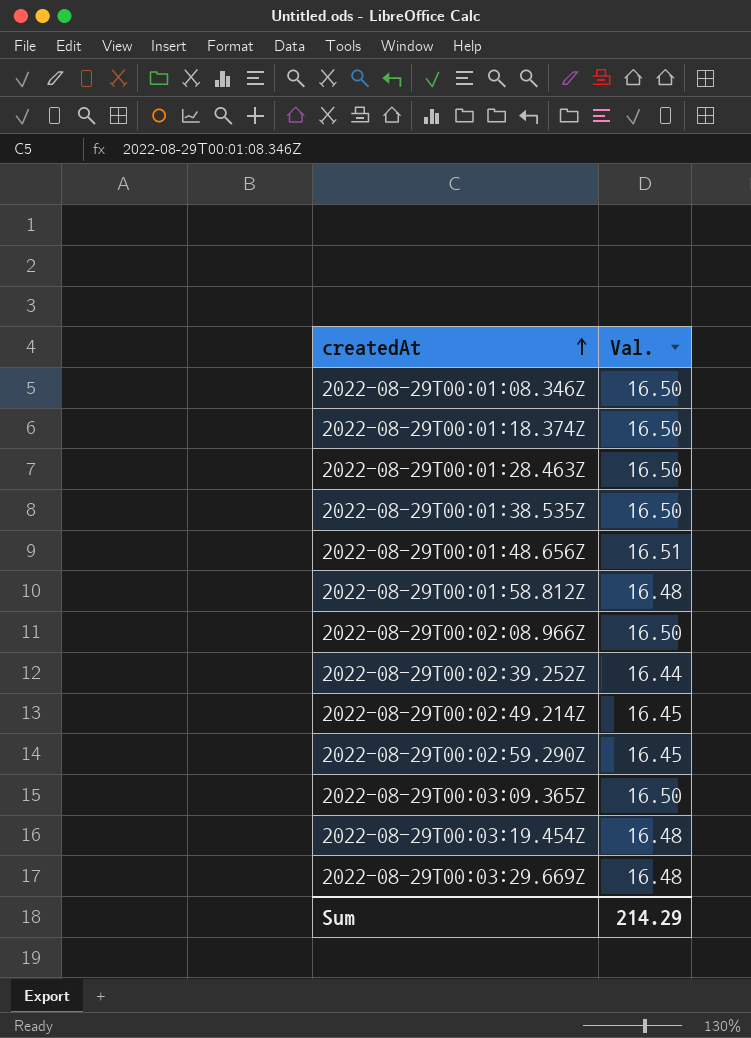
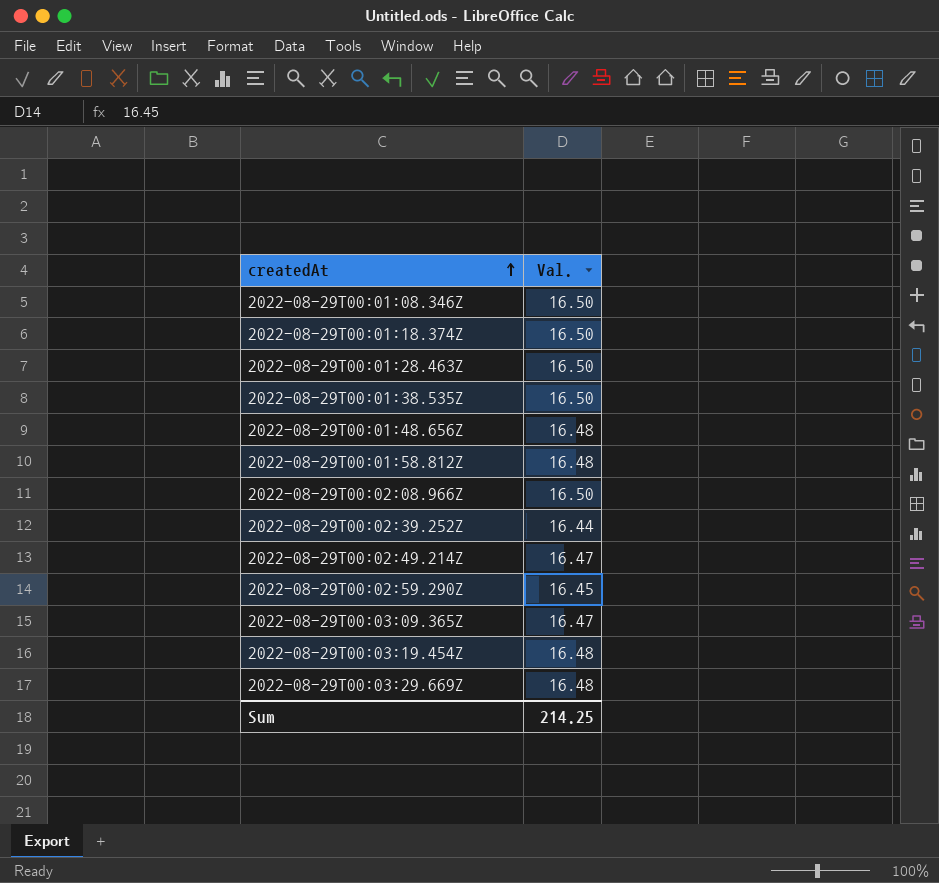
2022-08-29T00:01:48.656Z | Val.: 16.51 -> 16.48
2022-08-29T00:02:49.214Z | Val.: 16.45 -> 16.47
2022-08-29T00:03:09.365Z | Val.: 16.50 -> 16.47
Sum | Val.: 214.29 -> 214.25

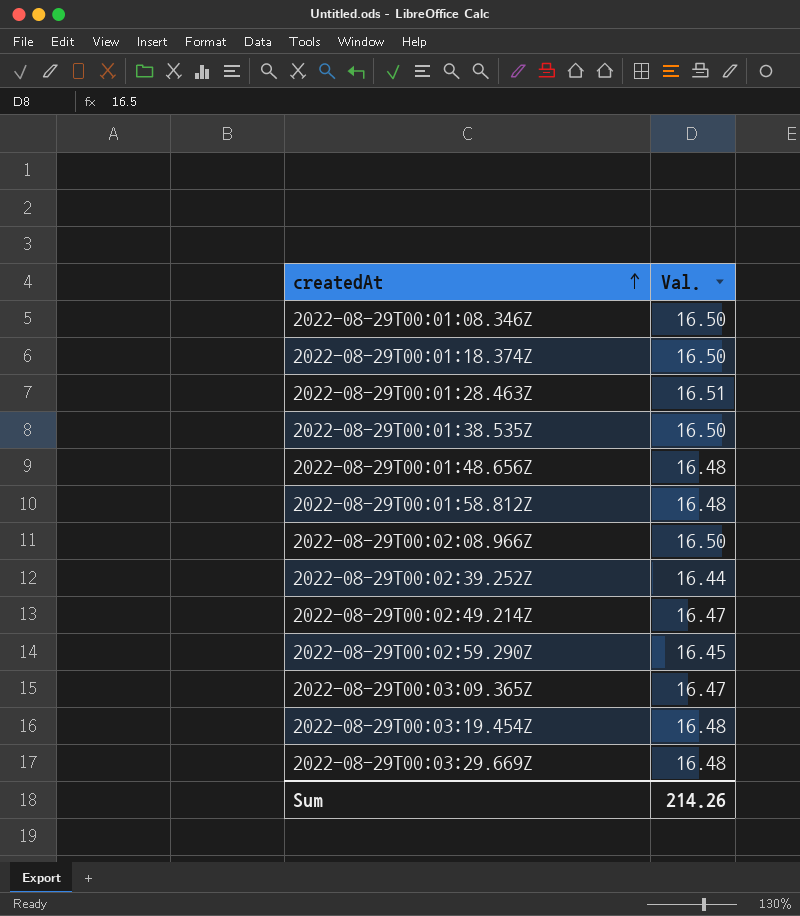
2022-08-29T00:01:28.463Z | Val.: 16.50 -> 16.51
Sum | Val.: 214.25 -> 214.26

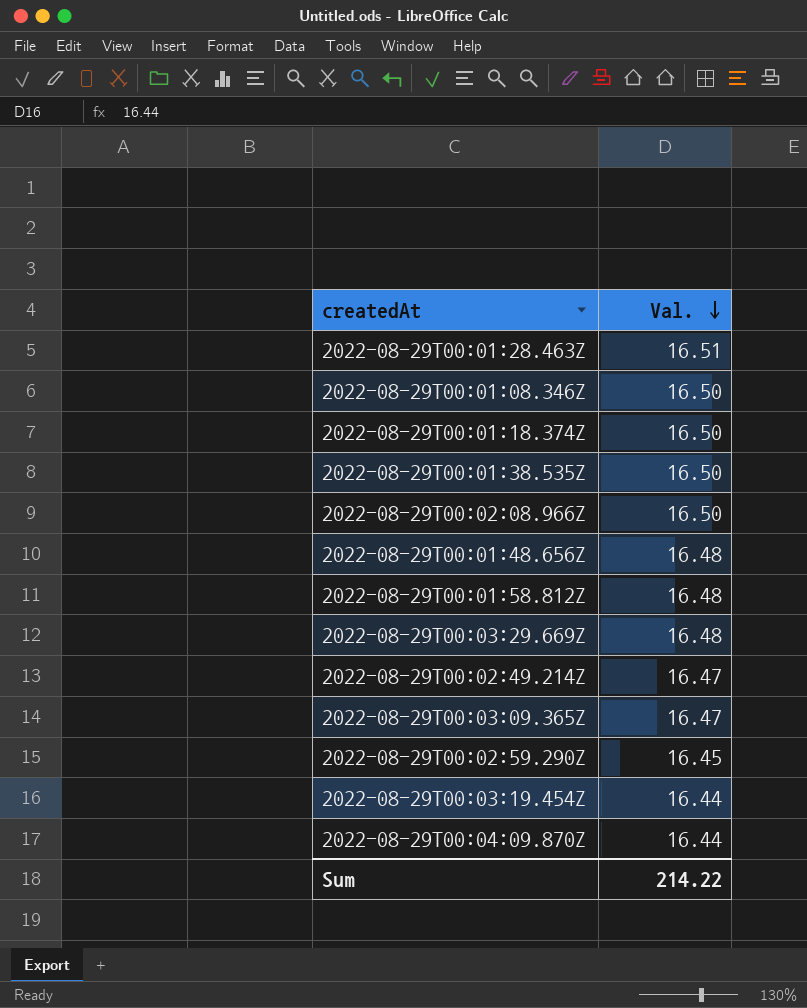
row order: createdAt ascending -> Val. descending
row 2022-08-29T00:02:39.252Z: 16.44 -> none
2022-08-29T00:03:19.454Z | Val.: 16.48 -> 16.44
row 2022-08-29T00:04:09.870Z: none -> 16.44
Sum | Val.: 214.26 -> 214.22

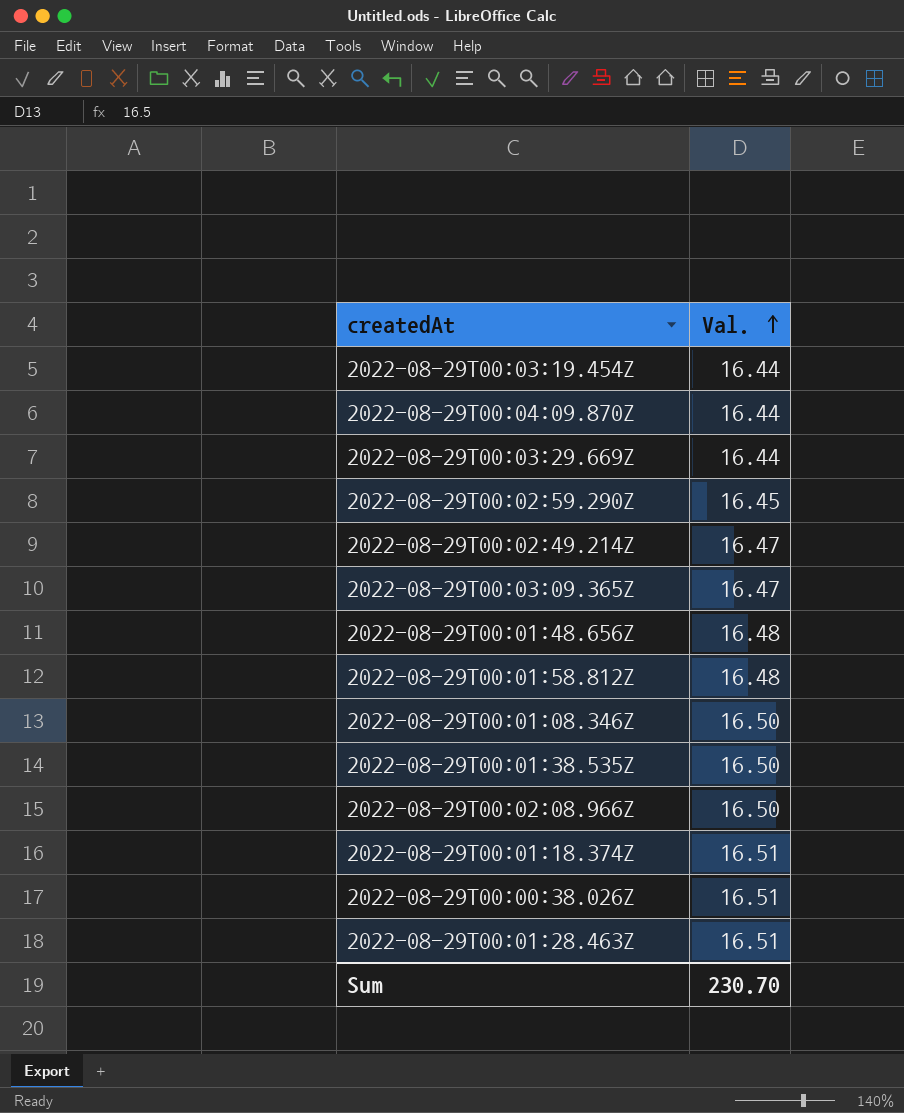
row order: Val. descending -> Val. ascending
2022-08-29T00:03:29.669Z | Val.: 16.48 -> 16.44
2022-08-29T00:01:18.374Z | Val.: 16.50 -> 16.51
row 2022-08-29T00:00:38.026Z: none -> 16.51
Sum | Val.: 214.22 -> 230.70

